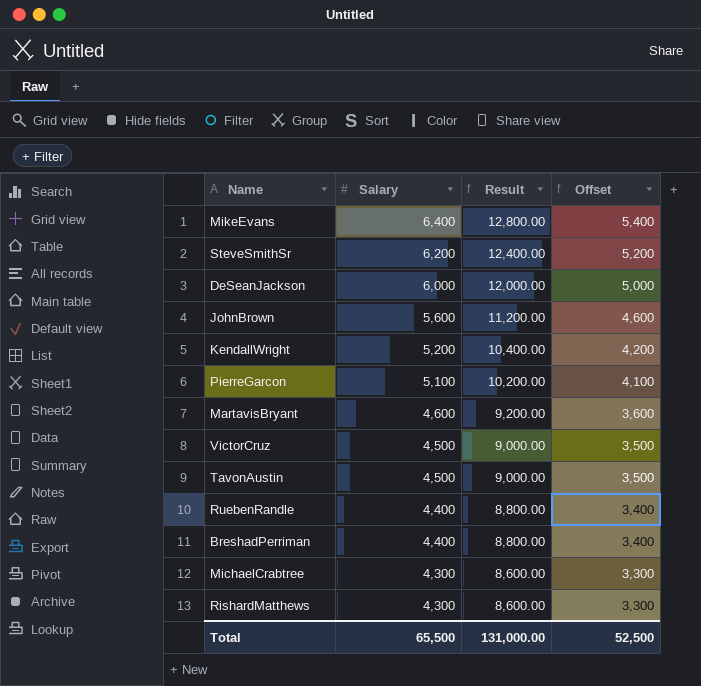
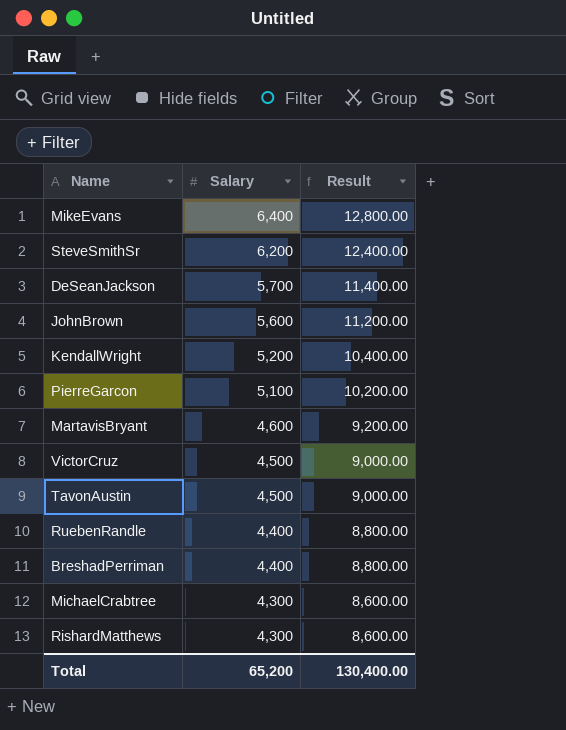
column Offset | formula: [Salary] - 1000 -> none
DeSeanJackson | Salary: 6,000 -> 5,700
DeSeanJackson | Result: 12,000.00 -> 11,400.00
Total | Salary: 65,500 -> 65,200
Total | Result: 131,000.00 -> 130,400.00

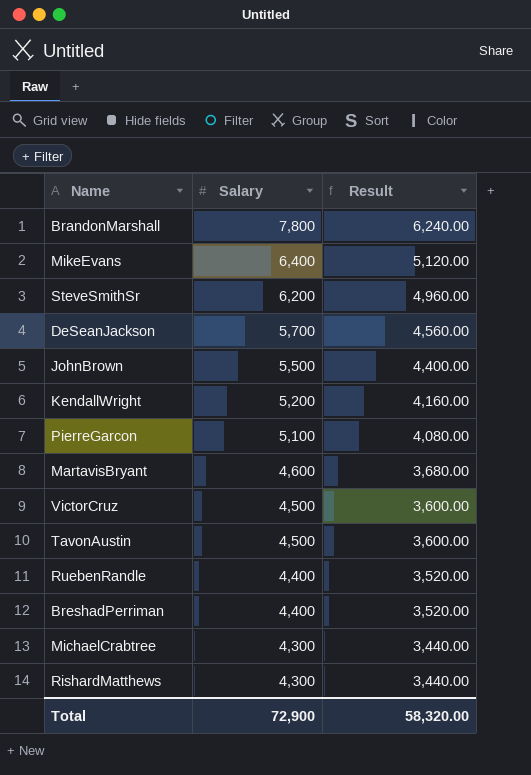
column Result | formula: [Salary] * 2 -> [Salary] * 0.8
row BrandonMarshall: none -> 7,800 | 6,240.00
JohnBrown | Salary: 5,600 -> 5,500
Total | Salary: 65,200 -> 72,900
Total | Result: 130,400.00 -> 58,320.00

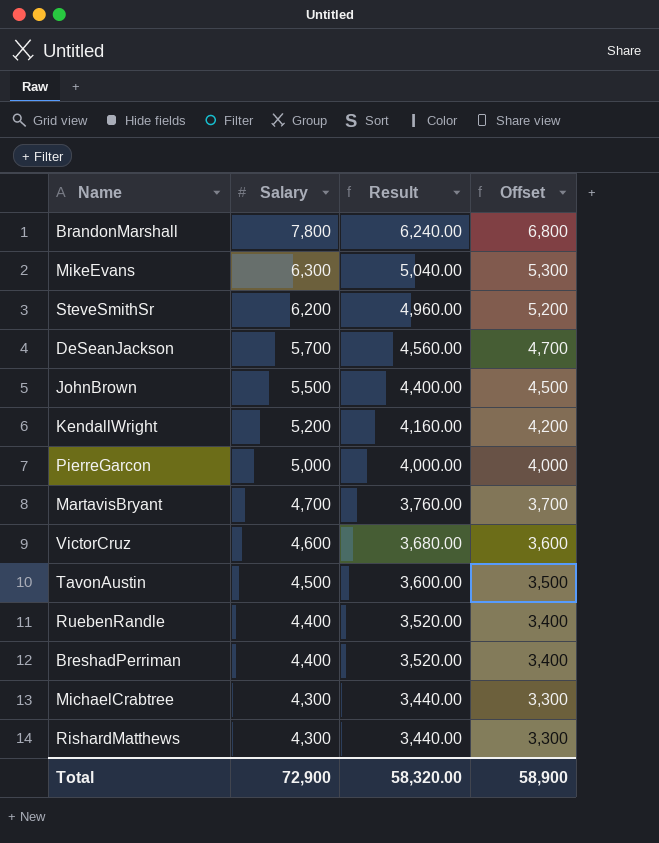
column Offset | formula: none -> [Salary] - 1000
MikeEvans | Salary: 6,400 -> 6,300
MikeEvans | Result: 5,120.00 -> 5,040.00
PierreGarcon | Salary: 5,100 -> 5,000
PierreGarcon | Result: 4,080.00 -> 4,000.00
MartavisBryant | Salary: 4,600 -> 4,700
MartavisBryant | Result: 3,680.00 -> 3,760.00
VictorCruz | Salary: 4,500 -> 4,600
VictorCruz | Result: 3,600.00 -> 3,680.00

